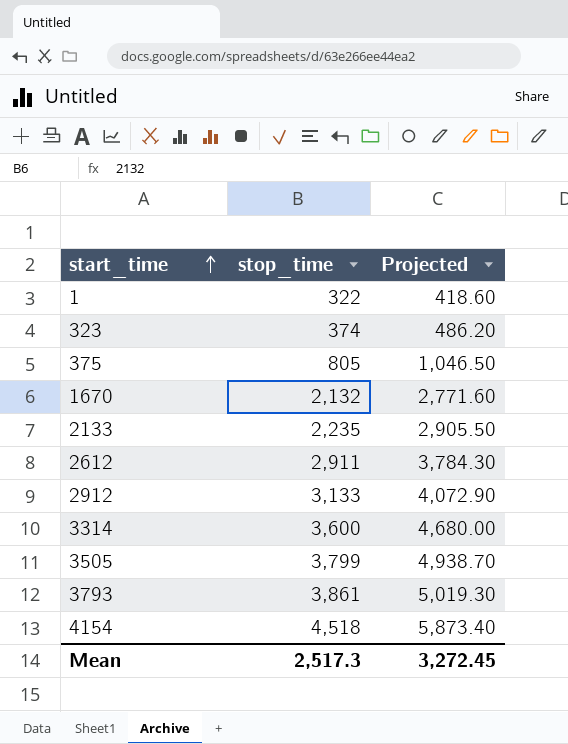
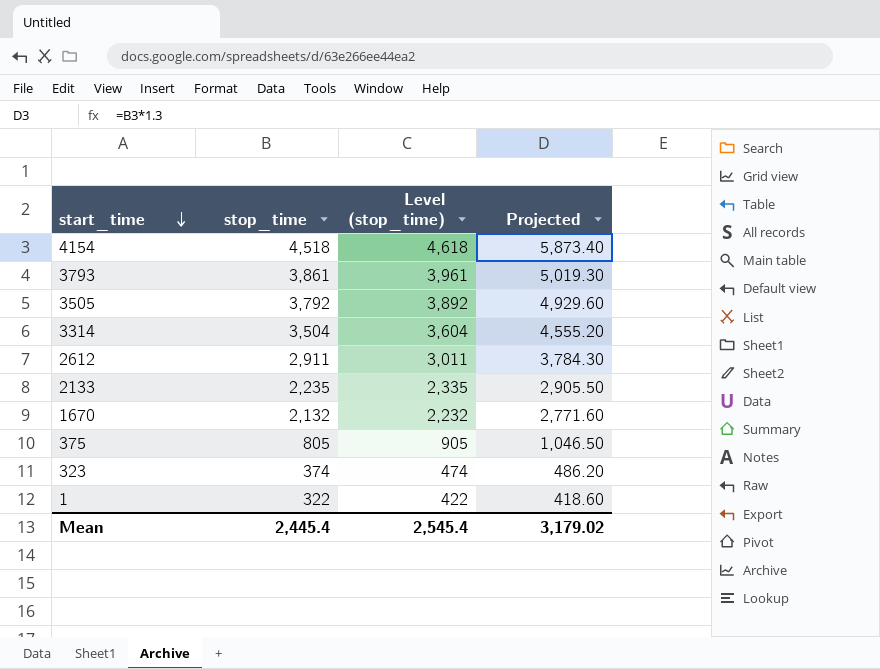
row order: start_time ascending -> start_time descending
column Level (stop_time) | formula: none -> [stop_time] + 100
row 2912: 3,133 | 4,072.90 -> none
3505 | stop_time: 3,799 -> 3,792
3505 | Projected: 4,938.70 -> 4,929.60
3314 | stop_time: 3,600 -> 3,504
3314 | Projected: 4,680.00 -> 4,555.20
Mean | stop_time: 2,517.3 -> 2,445.4
Mean | Projected: 3,272.45 -> 3,179.02

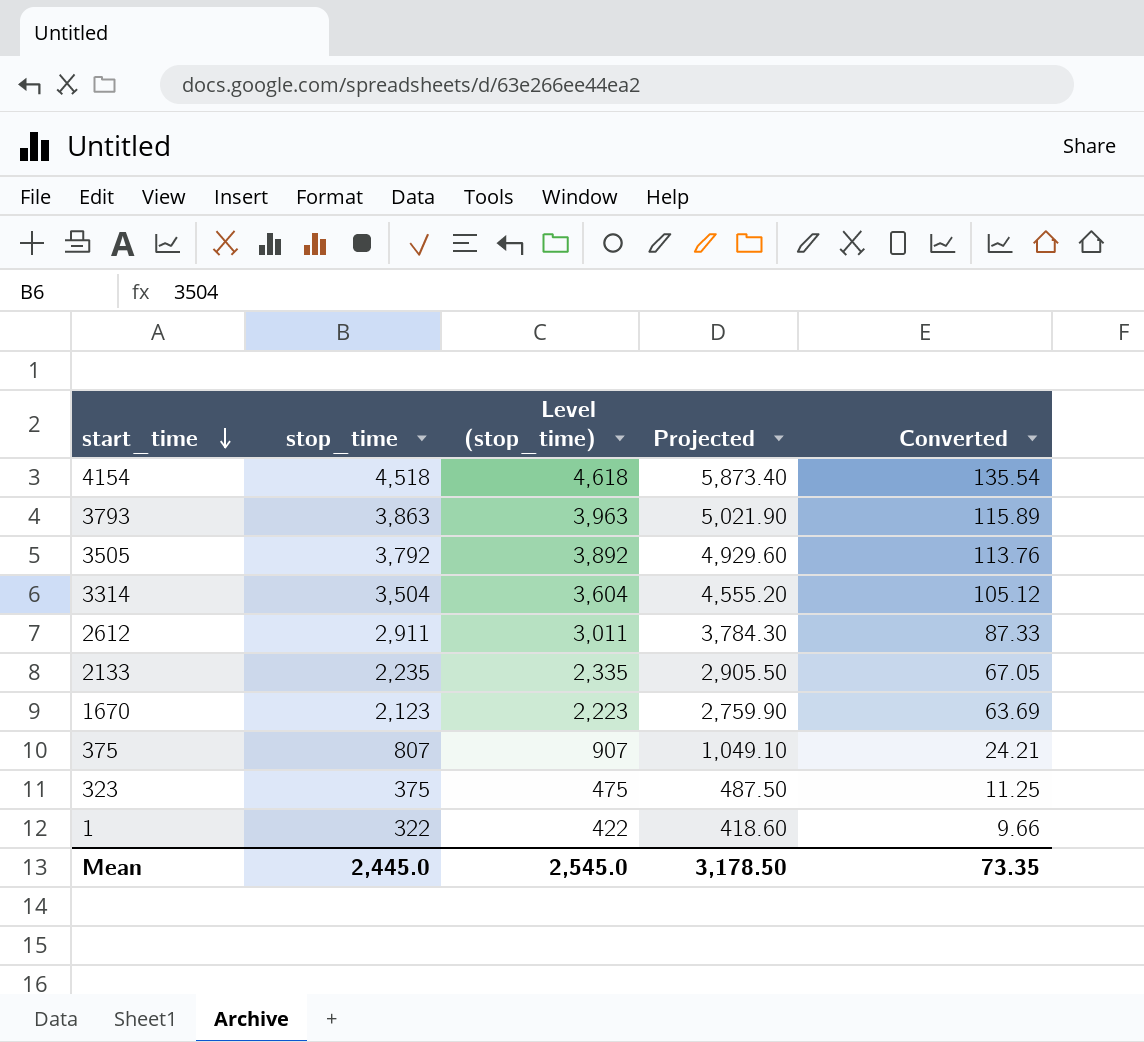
column Converted | formula: none -> [stop_time] * 0.03
3793 | stop_time: 3,861 -> 3,863
3793 | Level (stop_time): 3,961 -> 3,963
3793 | Projected: 5,019.30 -> 5,021.90
1670 | stop_time: 2,132 -> 2,123
1670 | Level (stop_time): 2,232 -> 2,223
1670 | Projected: 2,771.60 -> 2,759.90
375 | stop_time: 805 -> 807
375 | Level (stop_time): 905 -> 907
375 | Projected: 1,046.50 -> 1,049.10
323 | stop_time: 374 -> 375
323 | Level (stop_time): 474 -> 475
323 | Projected: 486.20 -> 487.50
Mean | stop_time: 2,445.4 -> 2,445.0
Mean | Level (stop_time): 2,545.4 -> 2,545.0
Mean | Projected: 3,179.02 -> 3,178.50

